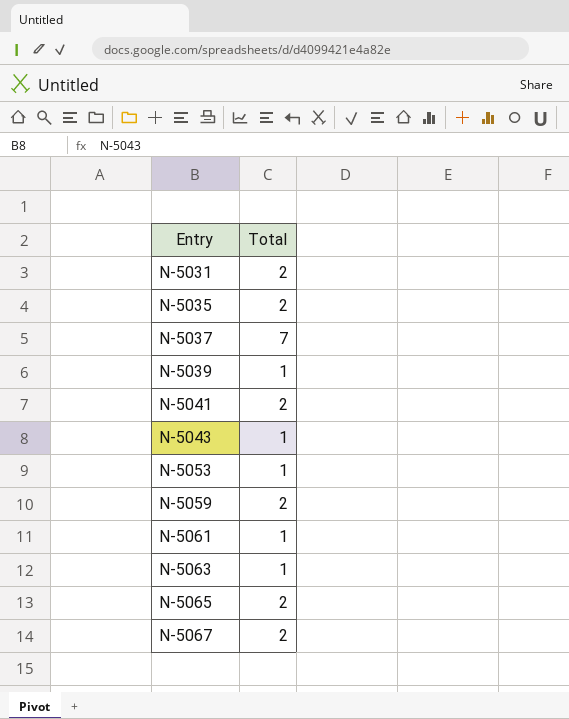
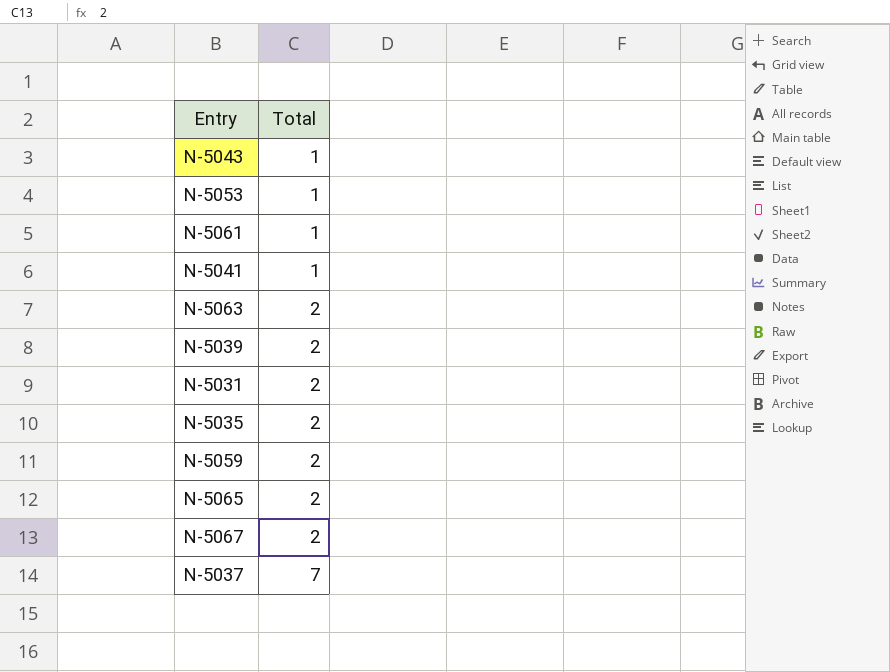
row order: Entry ascending -> Total ascending
N-5041 | Total: 2 -> 1
N-5063 | Total: 1 -> 2
N-5039 | Total: 1 -> 2

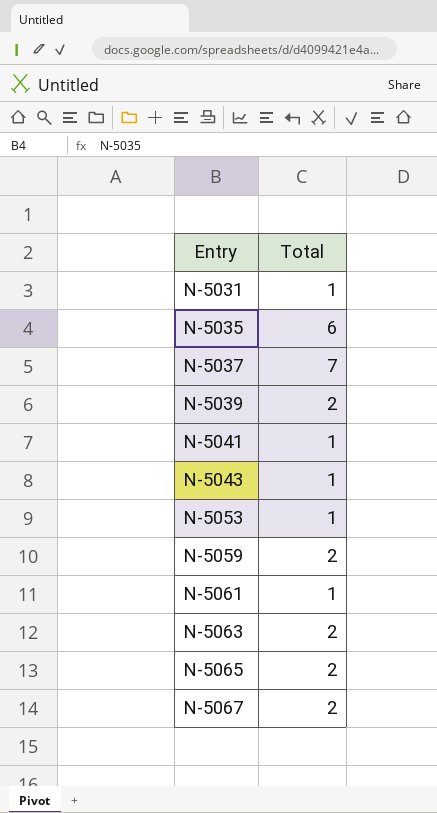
row order: Total ascending -> Entry ascending
N-5031 | Total: 2 -> 1
N-5035 | Total: 2 -> 6

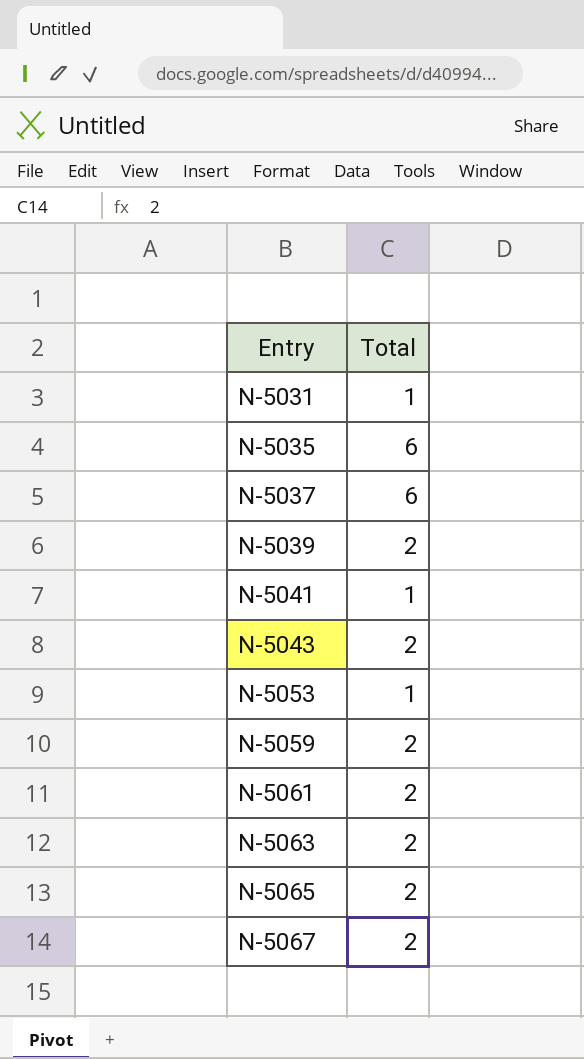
N-5037 | Total: 7 -> 6
N-5043 | Total: 1 -> 2
N-5061 | Total: 1 -> 2

